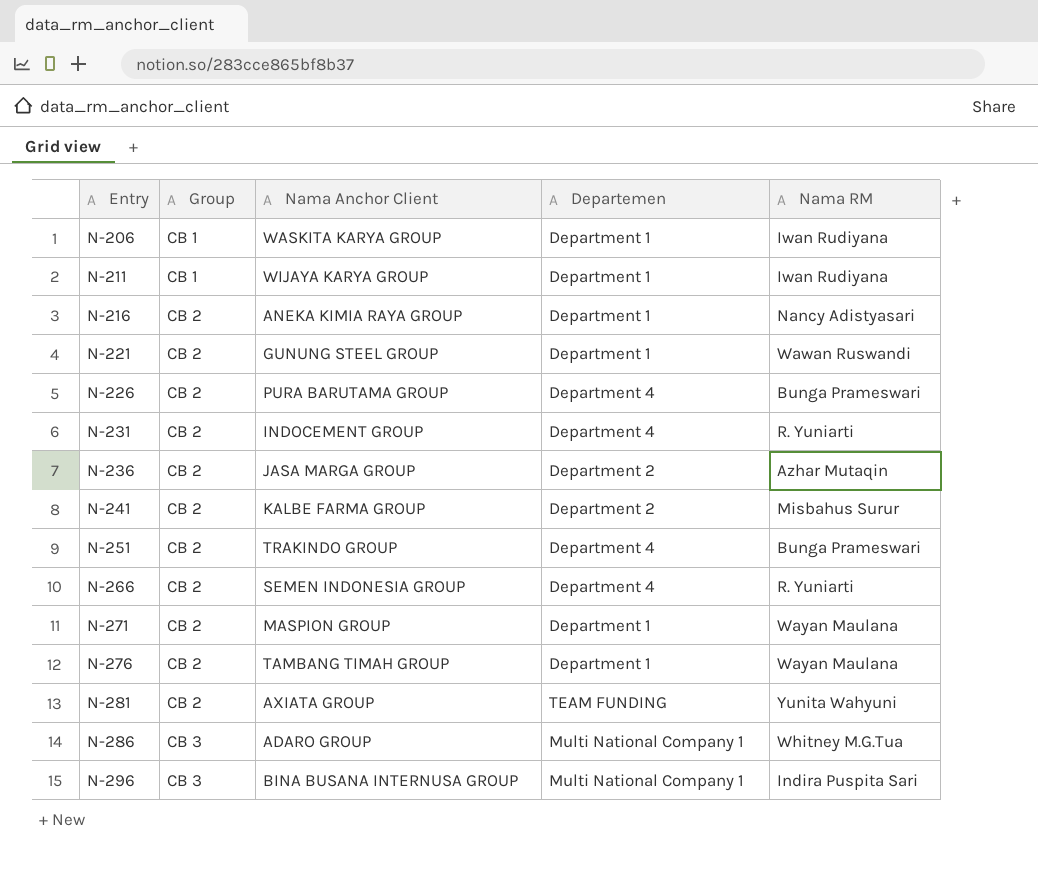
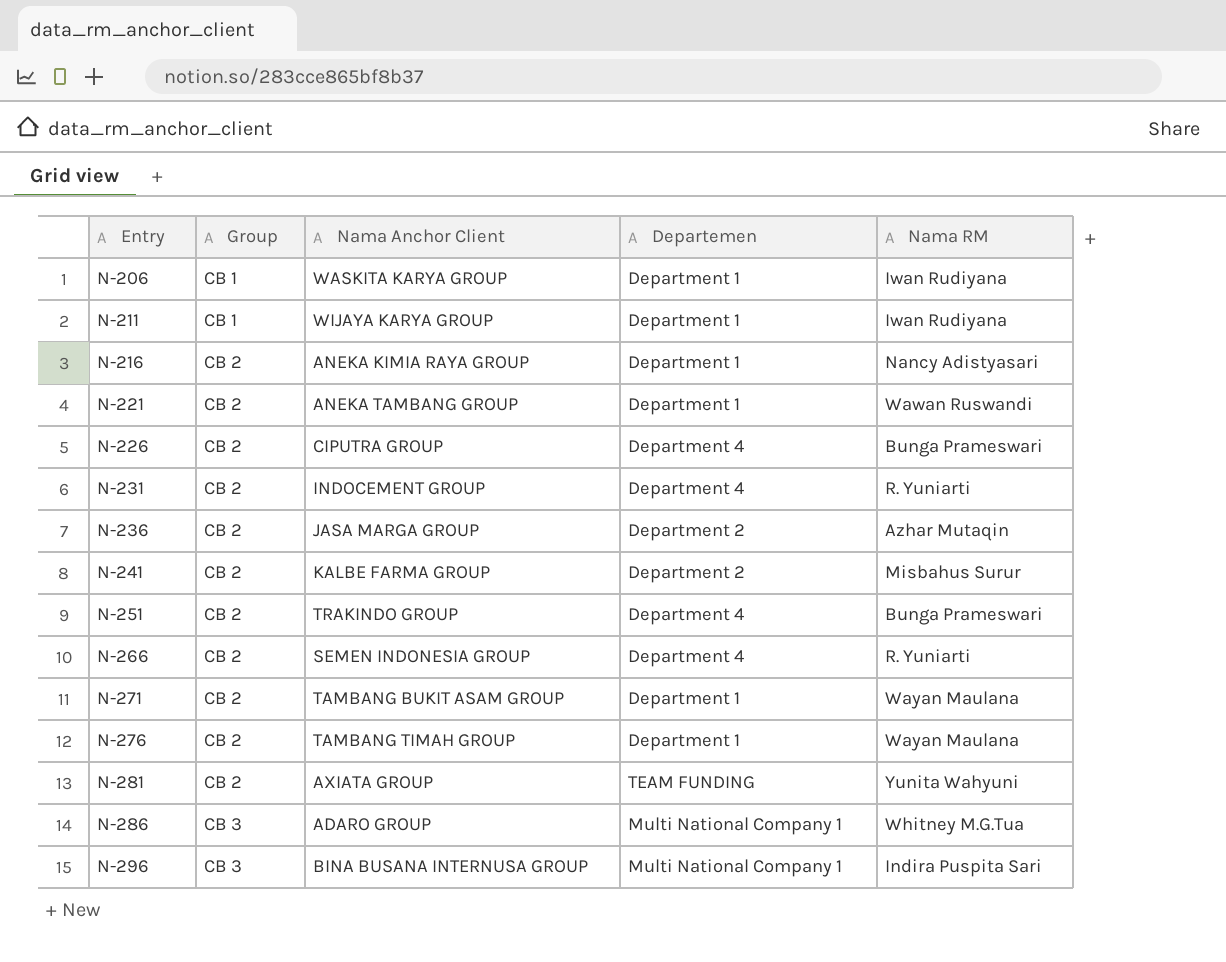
N-221 | Nama Anchor Client: GUNUNG STEEL GROUP -> ANEKA TAMBANG GROUP
N-226 | Nama Anchor Client: PURA BARUTAMA GROUP -> CIPUTRA GROUP
N-271 | Nama Anchor Client: MASPION GROUP -> TAMBANG BUKIT ASAM GROUP

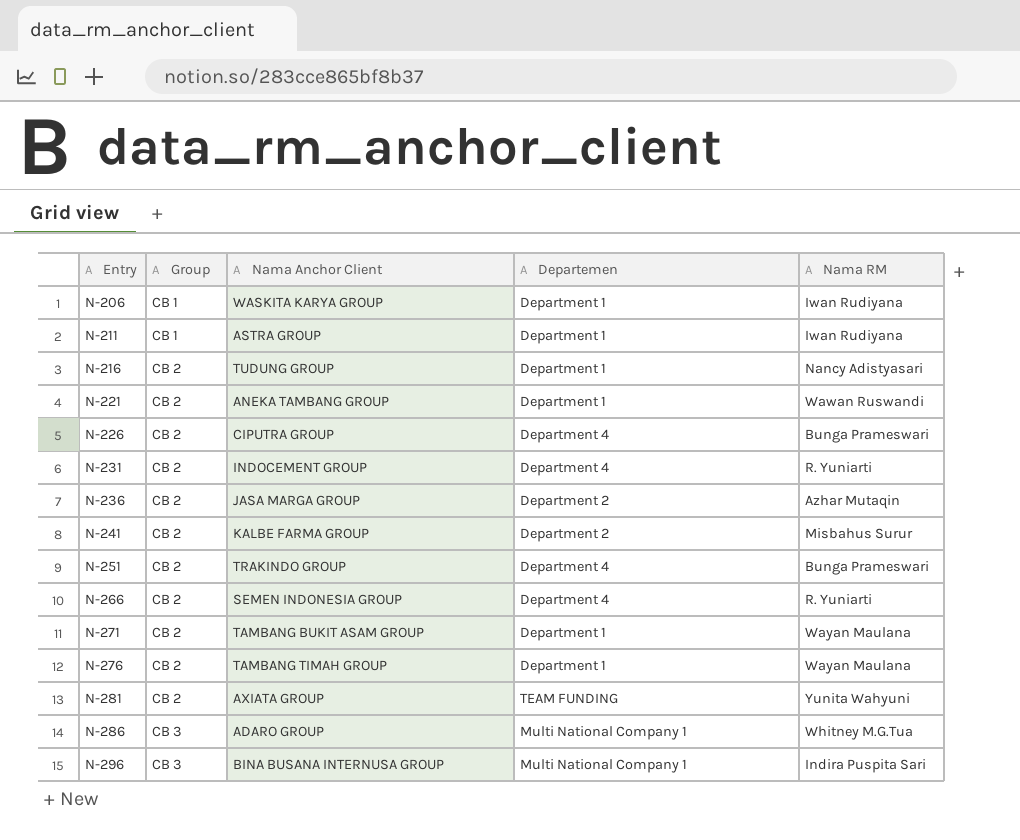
N-211 | Nama Anchor Client: WIJAYA KARYA GROUP -> ASTRA GROUP
N-216 | Nama Anchor Client: ANEKA KIMIA RAYA GROUP -> TUDUNG GROUP

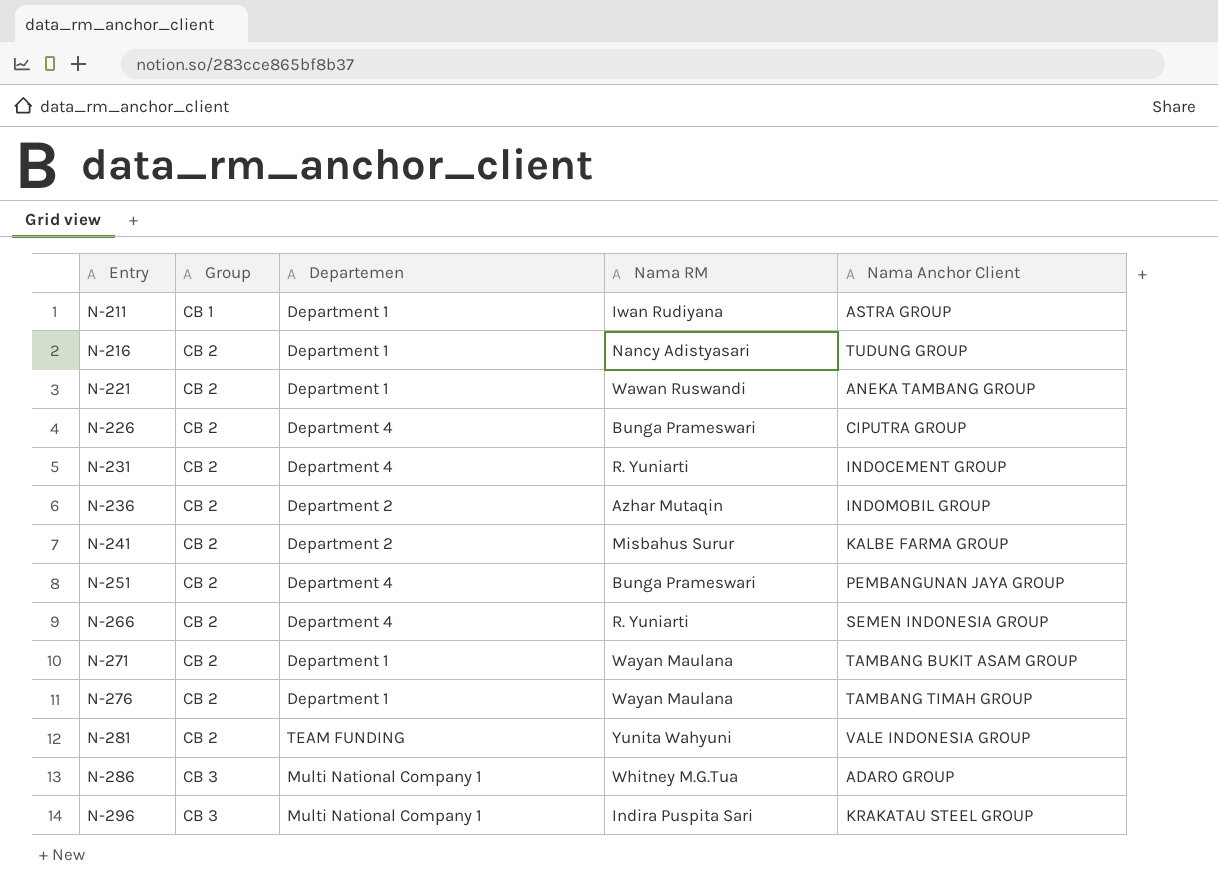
column Nama Anchor Client | position: 3 -> 5
row N-206: CB 1 | WASKITA KARYA GROUP | Department 1 | Iwan Rudiyana -> none
N-236 | Nama Anchor Client: JASA MARGA GROUP -> INDOMOBIL GROUP
N-251 | Nama Anchor Client: TRAKINDO GROUP -> PEMBANGUNAN JAYA GROUP
N-281 | Nama Anchor Client: AXIATA GROUP -> VALE INDONESIA GROUP
N-296 | Nama Anchor Client: BINA BUSANA INTERNUSA GROUP -> KRAKATAU STEEL GROUP

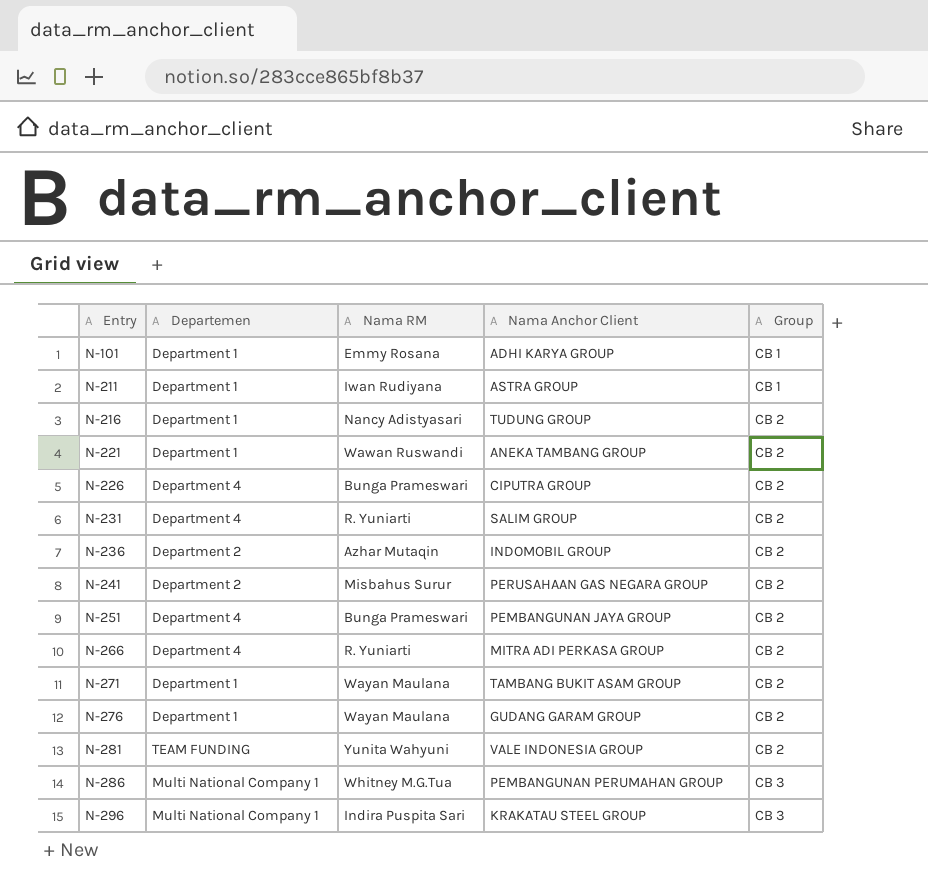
column Group | position: 2 -> 5
row N-101: none -> Department 1 | Emmy Rosana | ADHI KARYA GROUP | CB 1
N-231 | Nama Anchor Client: INDOCEMENT GROUP -> SALIM GROUP
N-241 | Nama Anchor Client: KALBE FARMA GROUP -> PERUSAHAAN GAS NEGARA GROUP
N-266 | Nama Anchor Client: SEMEN INDONESIA GROUP -> MITRA ADI PERKASA GROUP
N-276 | Nama Anchor Client: TAMBANG TIMAH GROUP -> GUDANG GARAM GROUP
N-286 | Nama Anchor Client: ADARO GROUP -> PEMBANGUNAN PERUMAHAN GROUP

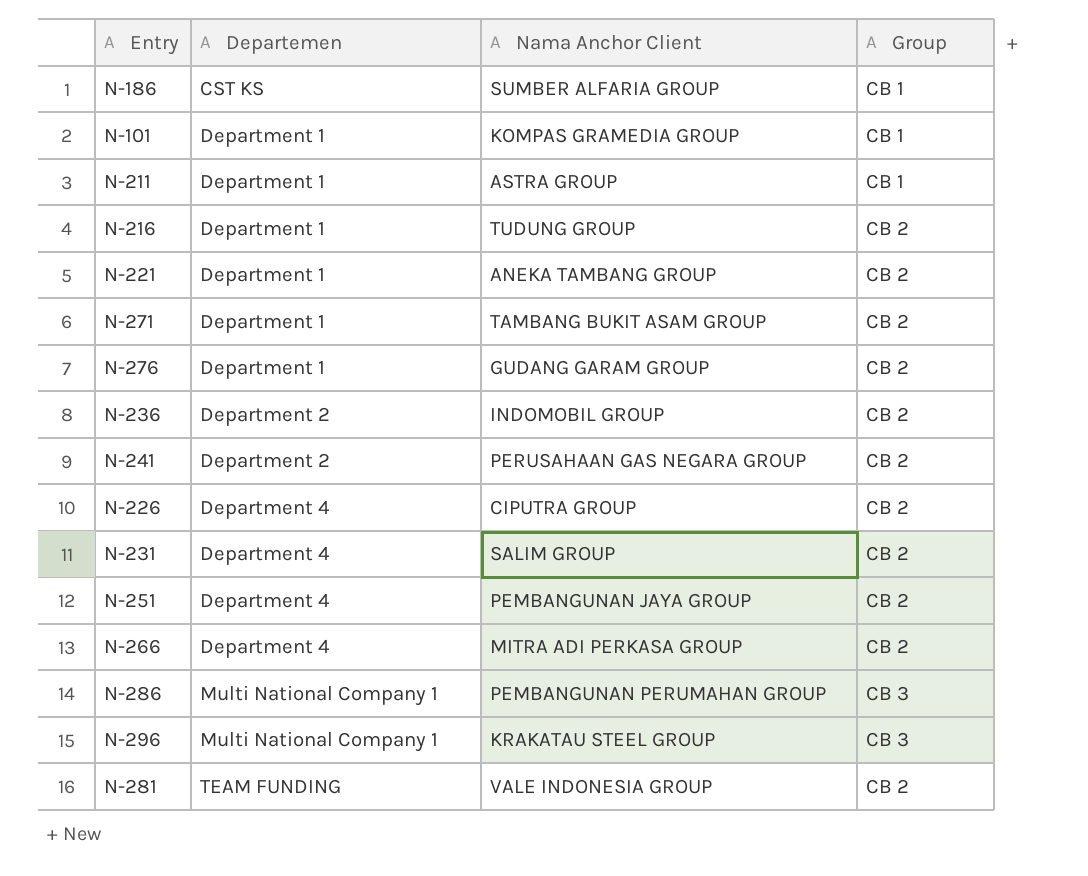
row order: Entry ascending -> Departemen ascending
column Nama RM | position: 3 -> none
row N-186: none -> CST KS | SUMBER ALFARIA GROUP | CB 1
N-101 | Nama Anchor Client: ADHI KARYA GROUP -> KOMPAS GRAMEDIA GROUP

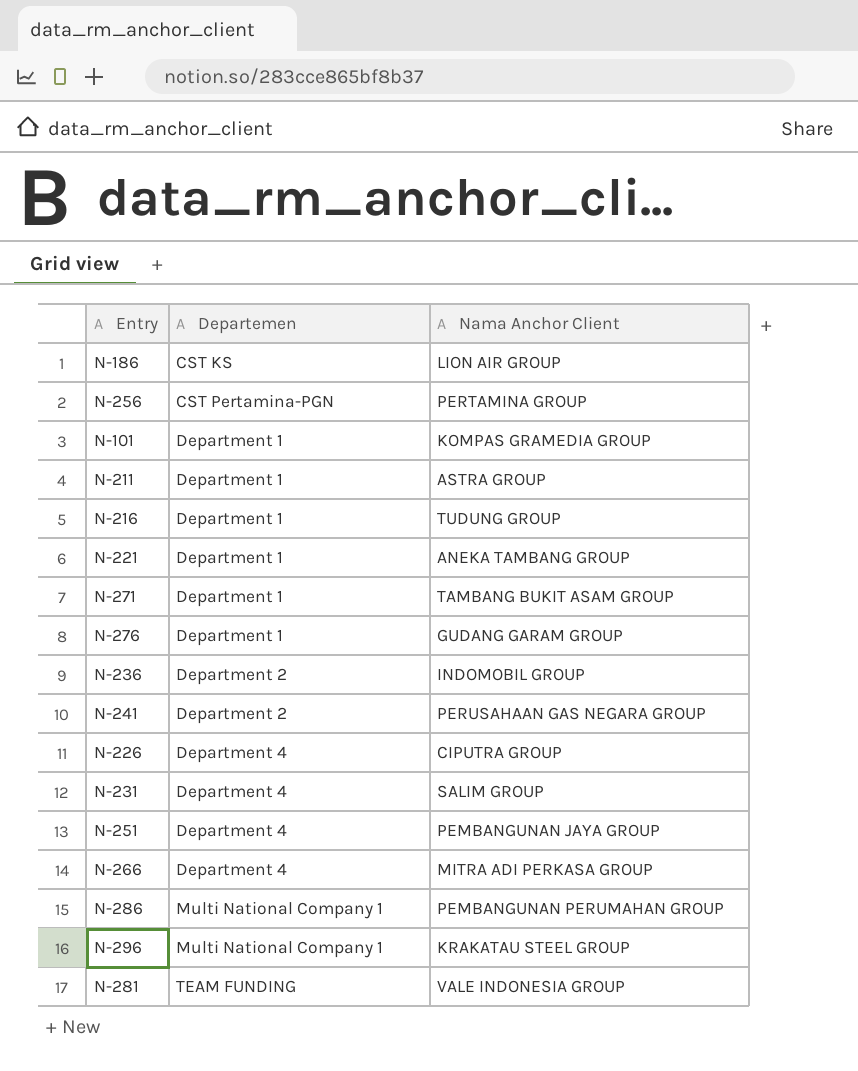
column Group | position: 4 -> none
N-186 | Nama Anchor Client: SUMBER ALFARIA GROUP -> LION AIR GROUP
row N-256: none -> CST Pertamina-PGN | PERTAMINA GROUP

